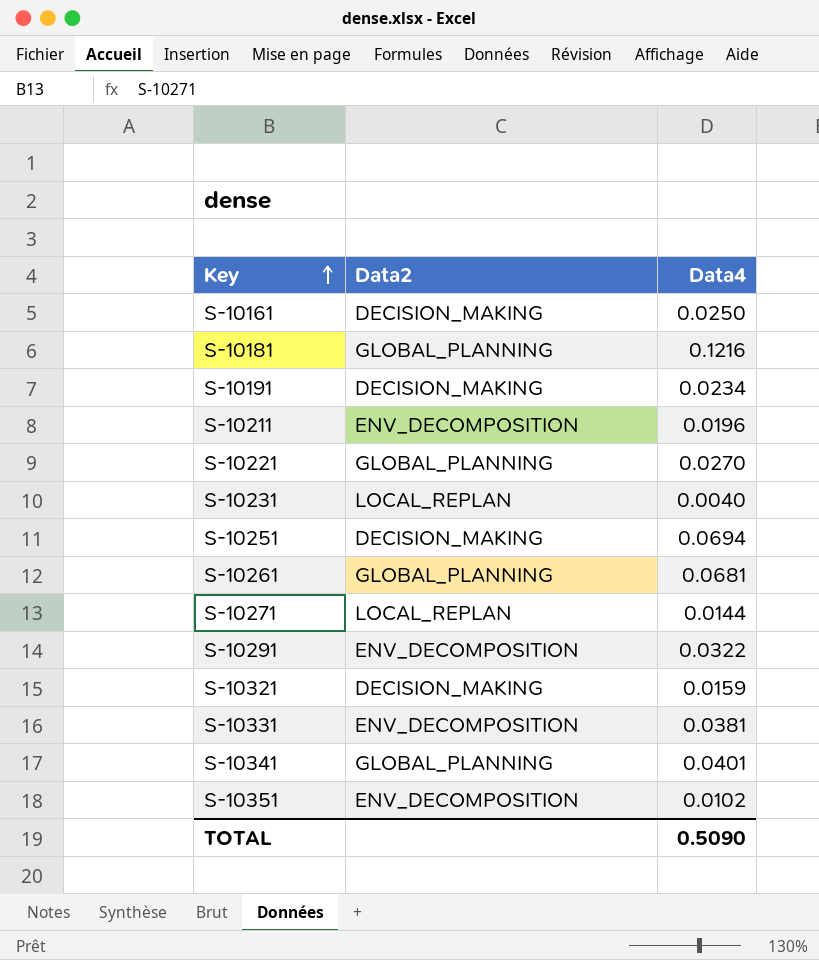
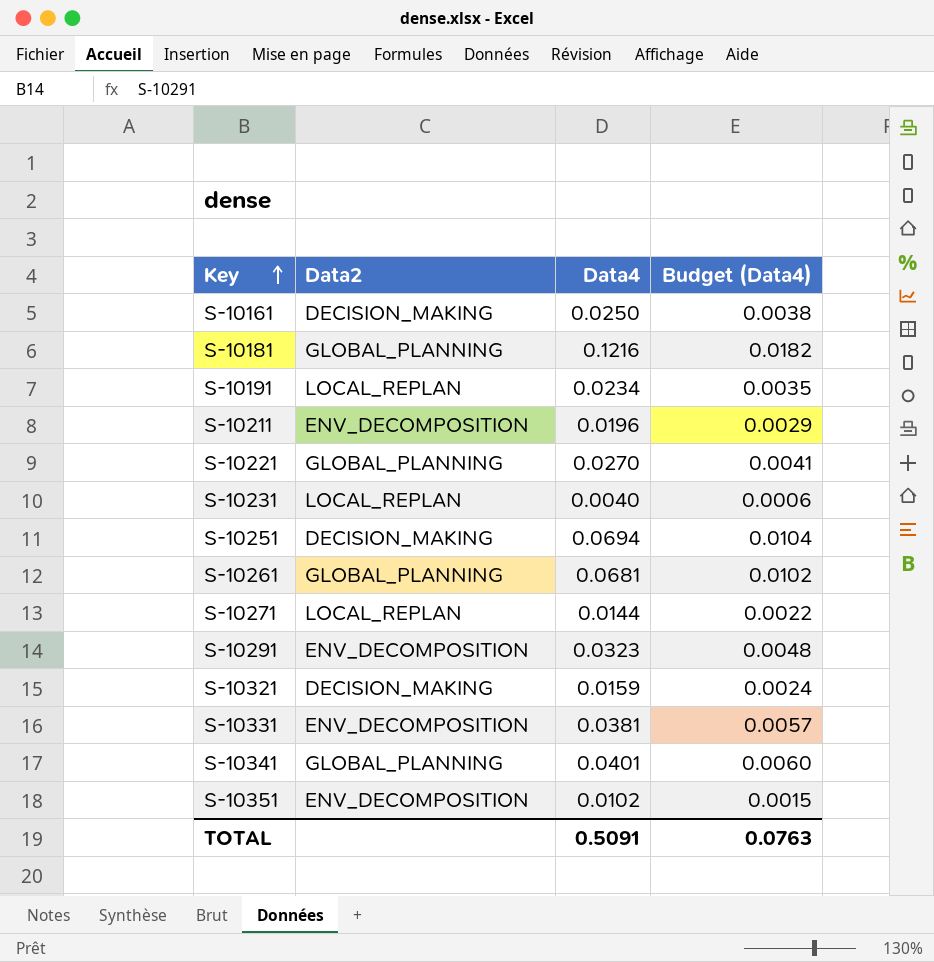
column Budget (Data4) | formula: none -> [Data4] * 0.15
S-10191 | Data2: DECISION_MAKING -> LOCAL_REPLAN
S-10291 | Data4: 0.0322 -> 0.0323
TOTAL | Data4: 0.5090 -> 0.5091

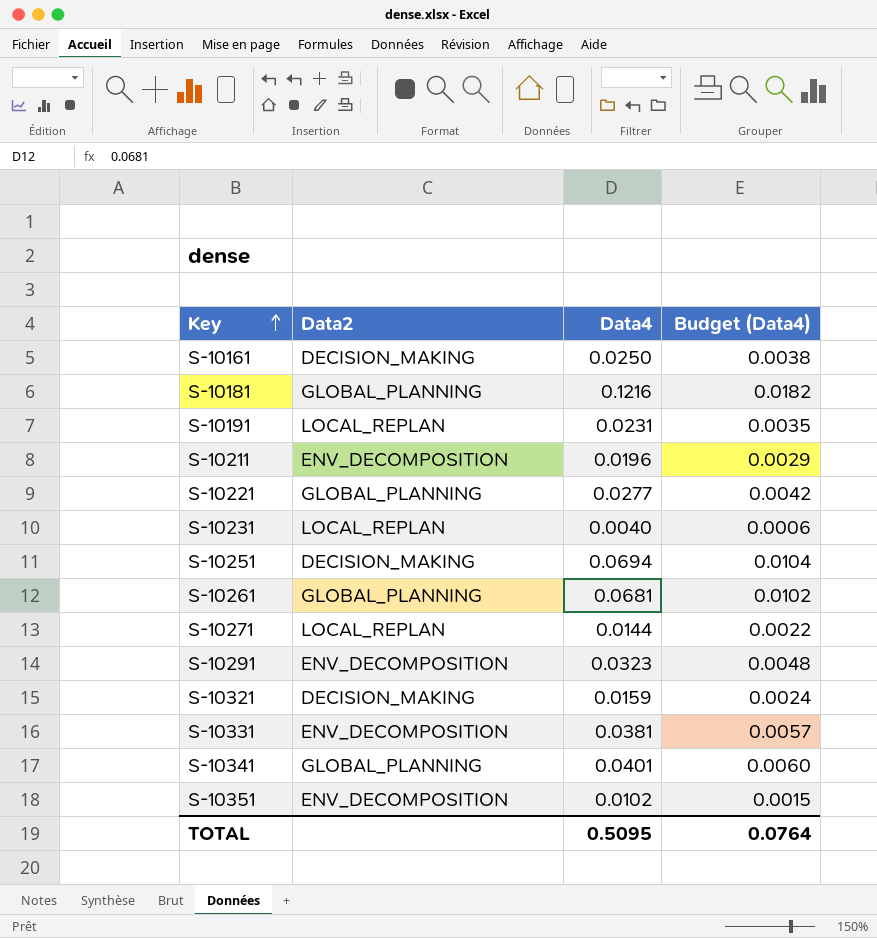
S-10191 | Data4: 0.0234 -> 0.0231
S-10221 | Data4: 0.0270 -> 0.0277
S-10221 | Budget (Data4): 0.0041 -> 0.0042
TOTAL | Data4: 0.5091 -> 0.5095
TOTAL | Budget (Data4): 0.0763 -> 0.0764

